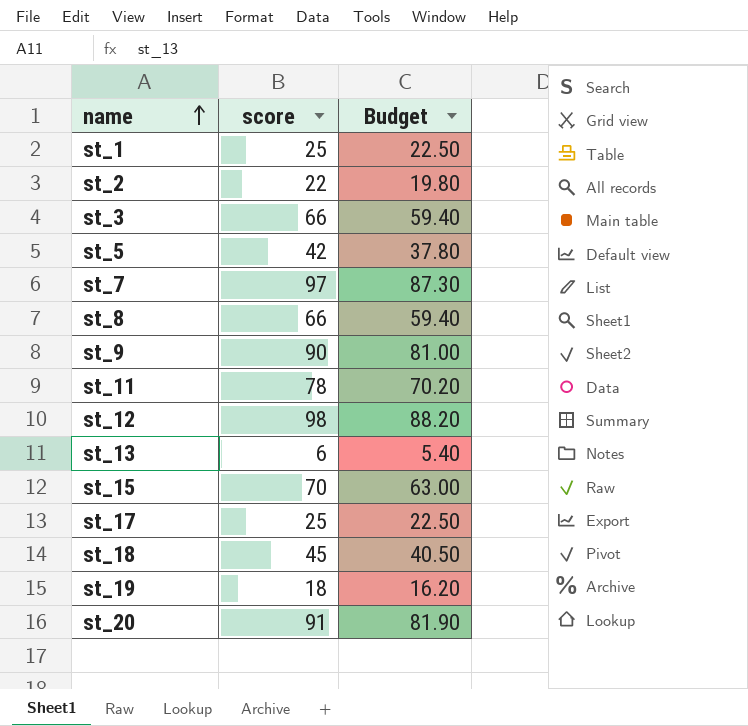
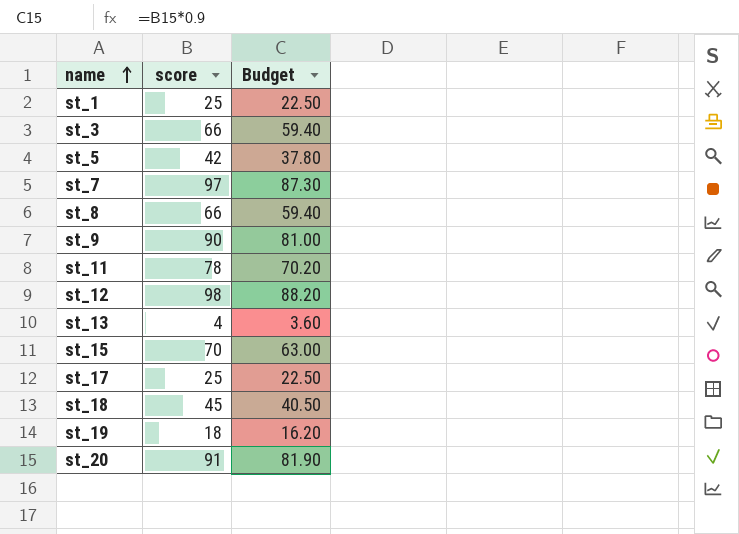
row st_2: 22 | 19.80 -> none
st_13 | score: 6 -> 4
st_13 | Budget: 5.40 -> 3.60

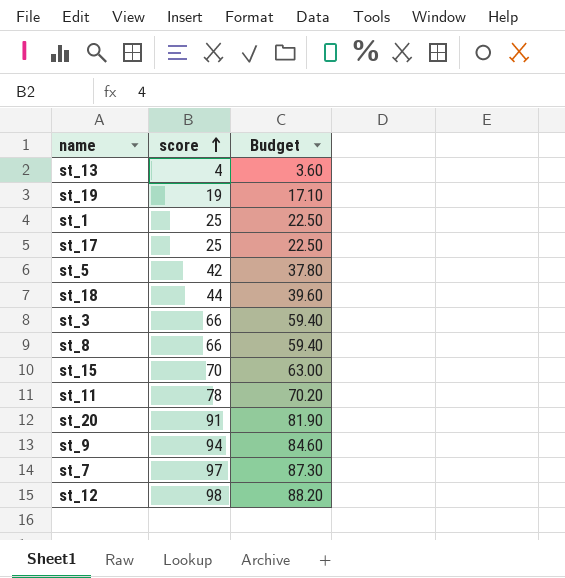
row order: name ascending -> score ascending
st_19 | score: 18 -> 19
st_19 | Budget: 16.20 -> 17.10
st_18 | score: 45 -> 44
st_18 | Budget: 40.50 -> 39.60
st_9 | score: 90 -> 94
st_9 | Budget: 81.00 -> 84.60

